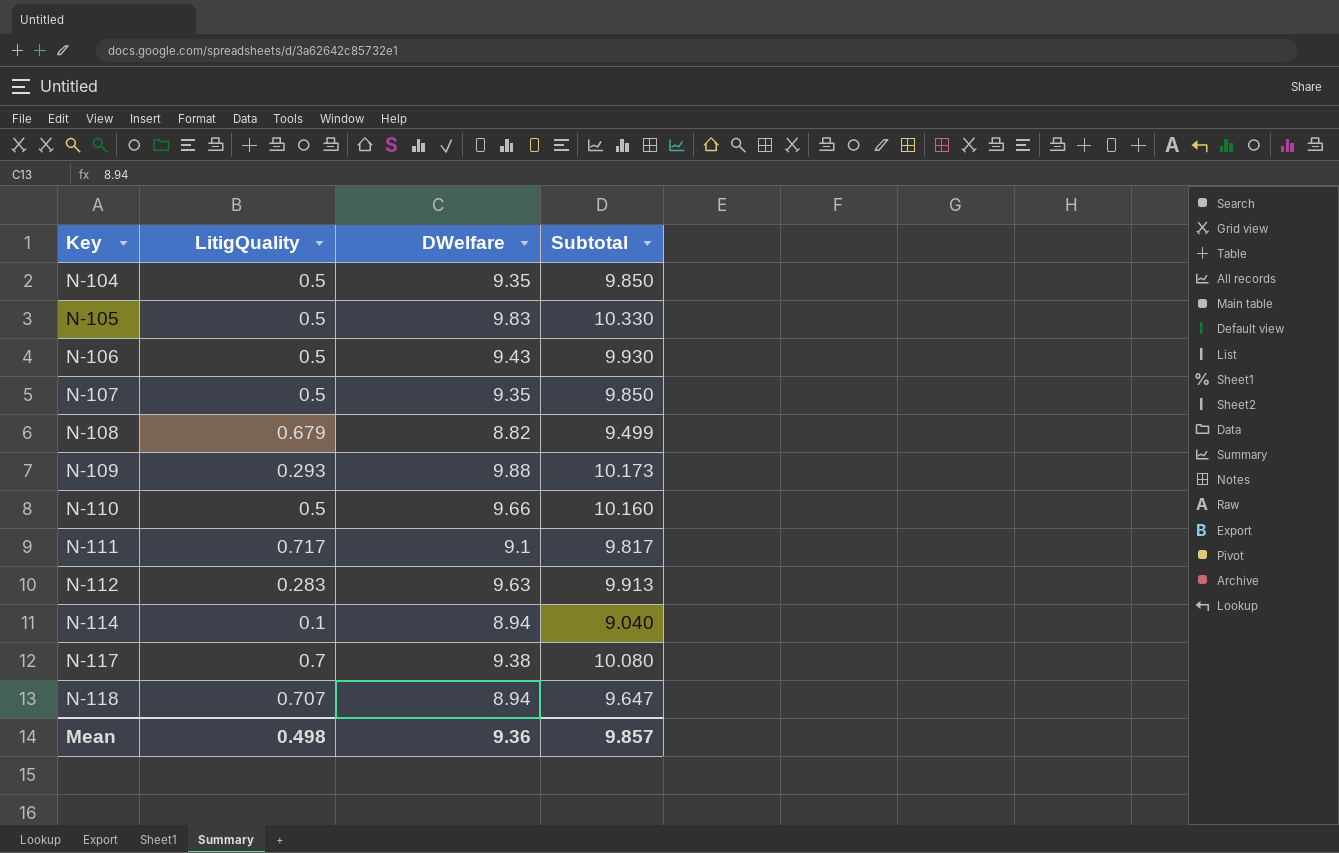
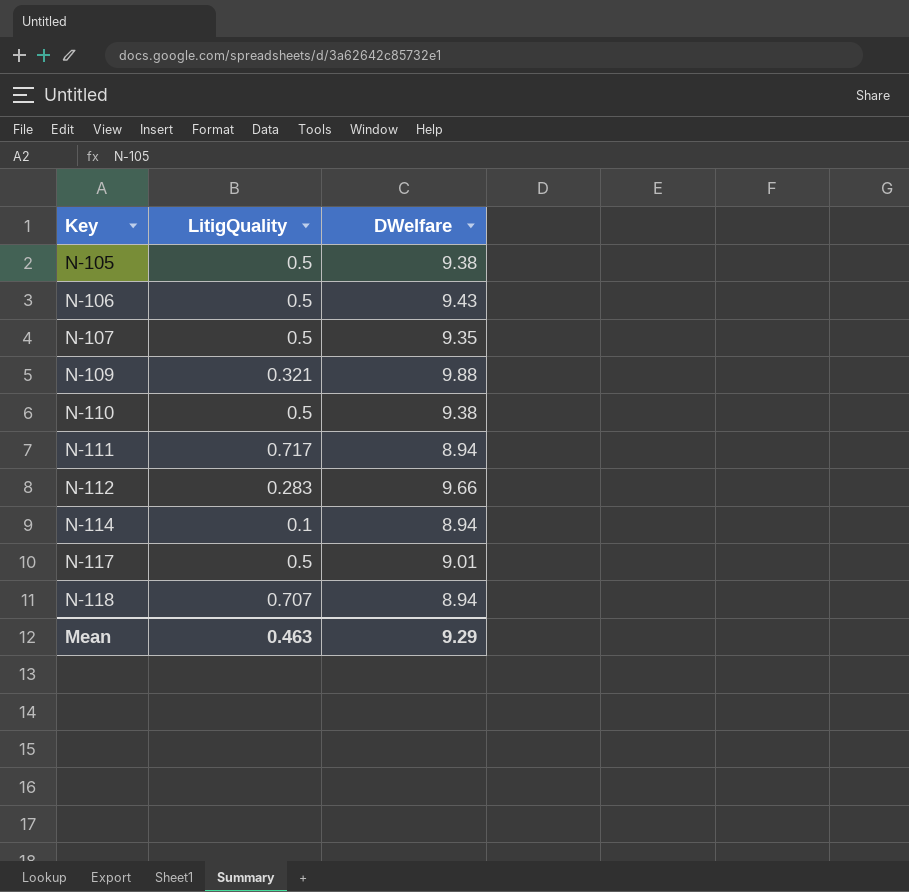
column Subtotal | formula: [LitigQuality] + [DWelfare] -> none
row N-104: 0.5 | 9.35 | 9.850 -> none
row N-108: 0.679 | 8.82 | 9.499 -> none
N-105 | DWelfare: 9.83 -> 9.38
N-109 | LitigQuality: 0.293 -> 0.321
N-110 | DWelfare: 9.66 -> 9.38
N-111 | DWelfare: 9.1 -> 8.94
N-112 | DWelfare: 9.63 -> 9.66
N-117 | LitigQuality: 0.7 -> 0.5
N-117 | DWelfare: 9.38 -> 9.01
Mean | LitigQuality: 0.498 -> 0.463
Mean | DWelfare: 9.36 -> 9.29

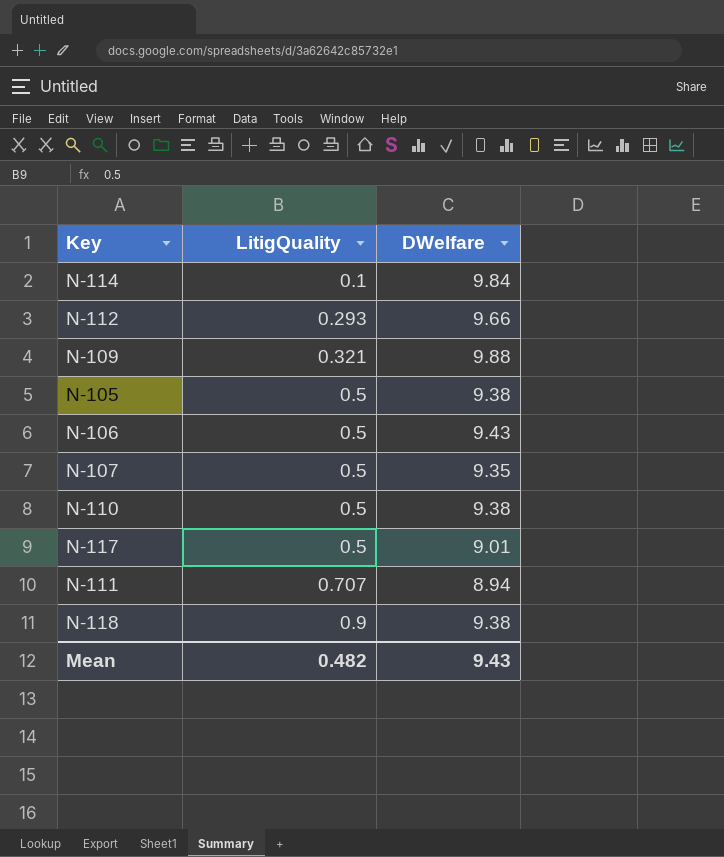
row order: Key ascending -> LitigQuality ascending
N-114 | DWelfare: 8.94 -> 9.84
N-112 | LitigQuality: 0.283 -> 0.293
N-111 | LitigQuality: 0.717 -> 0.707
N-118 | LitigQuality: 0.707 -> 0.9
N-118 | DWelfare: 8.94 -> 9.38
Mean | LitigQuality: 0.463 -> 0.482
Mean | DWelfare: 9.29 -> 9.43

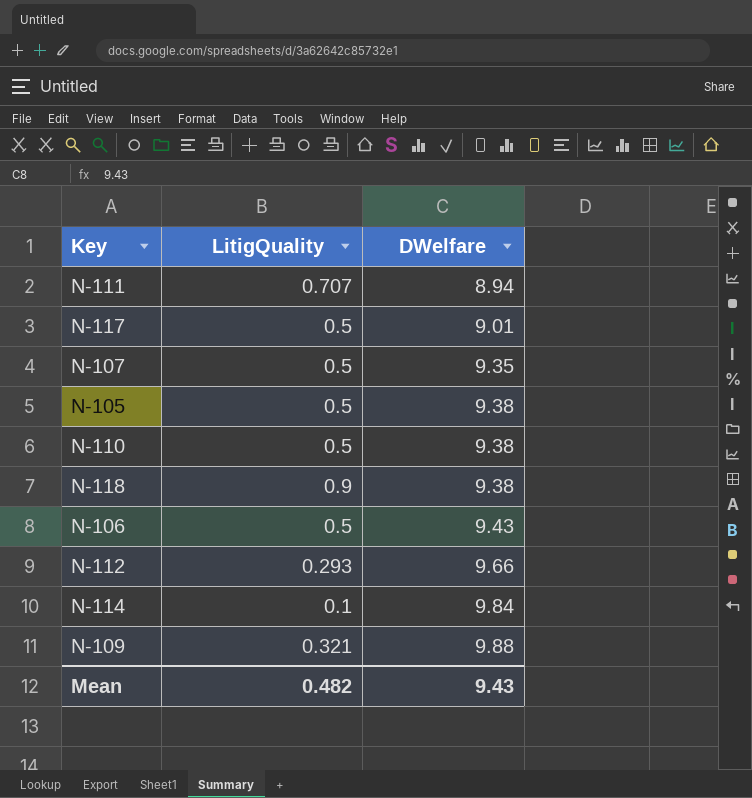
row order: LitigQuality ascending -> DWelfare ascending

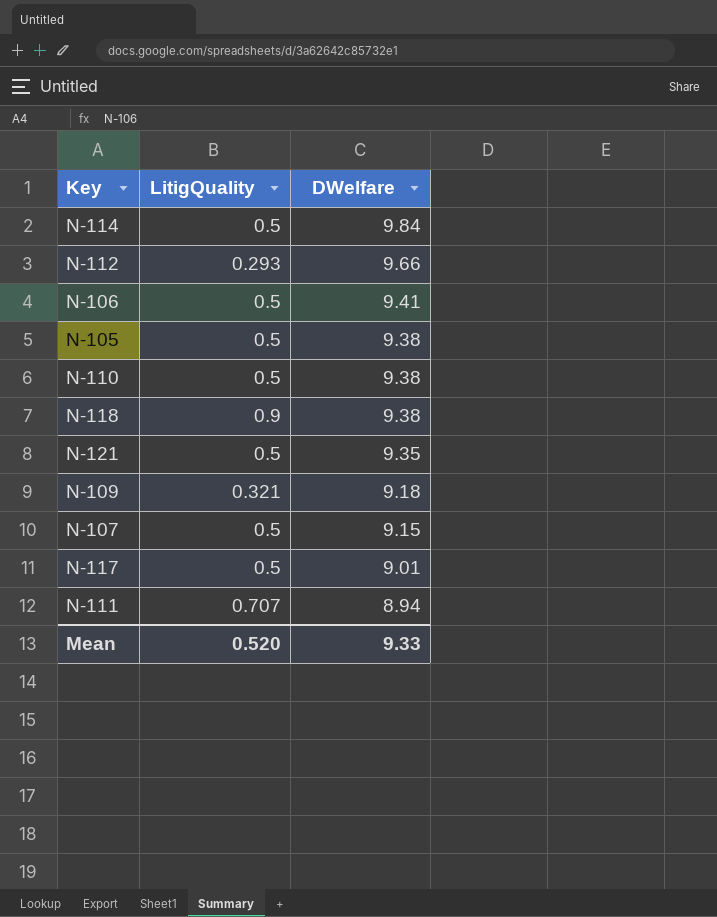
row order: DWelfare ascending -> DWelfare descending
N-114 | LitigQuality: 0.1 -> 0.5
N-106 | DWelfare: 9.43 -> 9.41
row N-121: none -> 0.5 | 9.35
N-109 | DWelfare: 9.88 -> 9.18
N-107 | DWelfare: 9.35 -> 9.15
Mean | LitigQuality: 0.482 -> 0.520
Mean | DWelfare: 9.43 -> 9.33

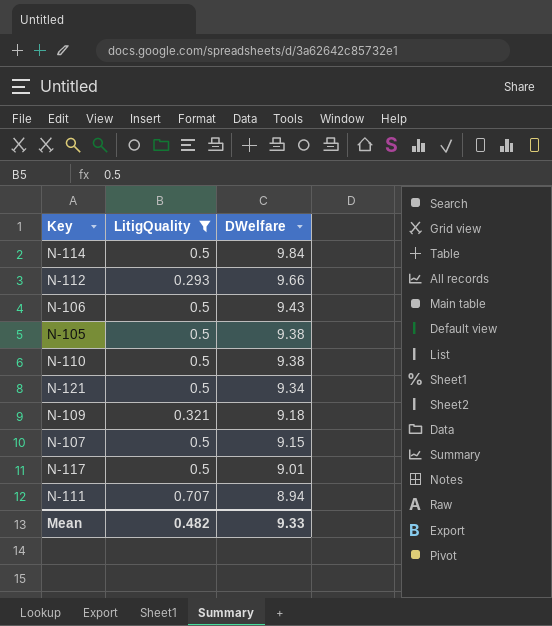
filter: none -> LitigQuality != 0.9
N-106 | DWelfare: 9.41 -> 9.43
N-121 | DWelfare: 9.35 -> 9.34
Mean | LitigQuality: 0.520 -> 0.482

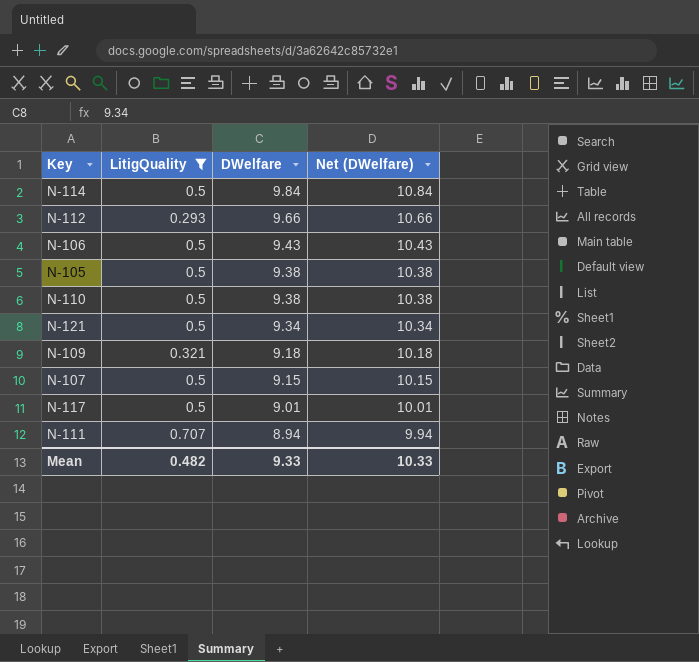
column Net (DWelfare) | formula: none -> [DWelfare] + 1

